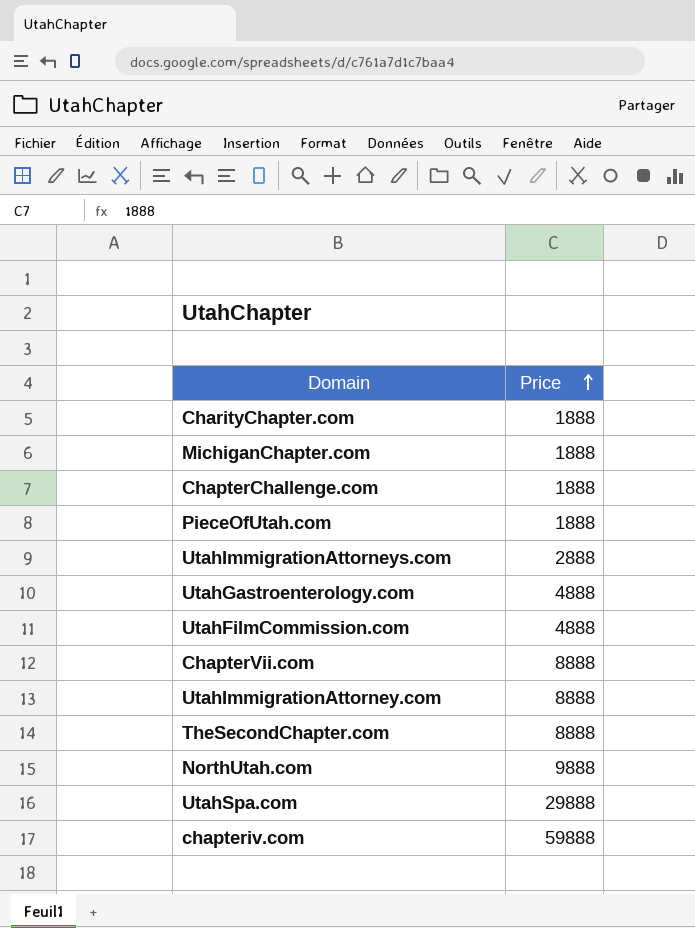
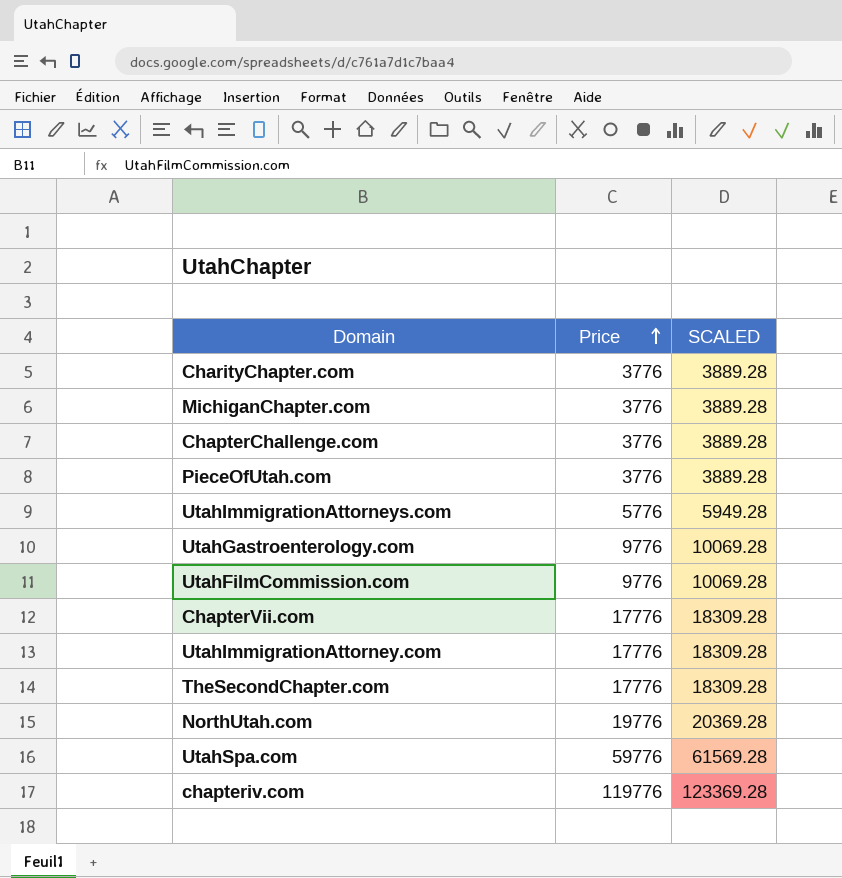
column SCALED | formula: none -> [Price] * 1.03
CharityChapter.com | Price: 1888 -> 3776
MichiganChapter.com | Price: 1888 -> 3776
ChapterChallenge.com | Price: 1888 -> 3776
PieceOfUtah.com | Price: 1888 -> 3776
UtahImmigrationAttorneys.com | Price: 2888 -> 5776
UtahGastroenterology.com | Price: 4888 -> 9776
UtahFilmCommission.com | Price: 4888 -> 9776
ChapterVii.com | Price: 8888 -> 17776
UtahImmigrationAttorney.com | Price: 8888 -> 17776
TheSecondChapter.com | Price: 8888 -> 17776
NorthUtah.com | Price: 9888 -> 19776
UtahSpa.com | Price: 29888 -> 59776
chapteriv.com | Price: 59888 -> 119776

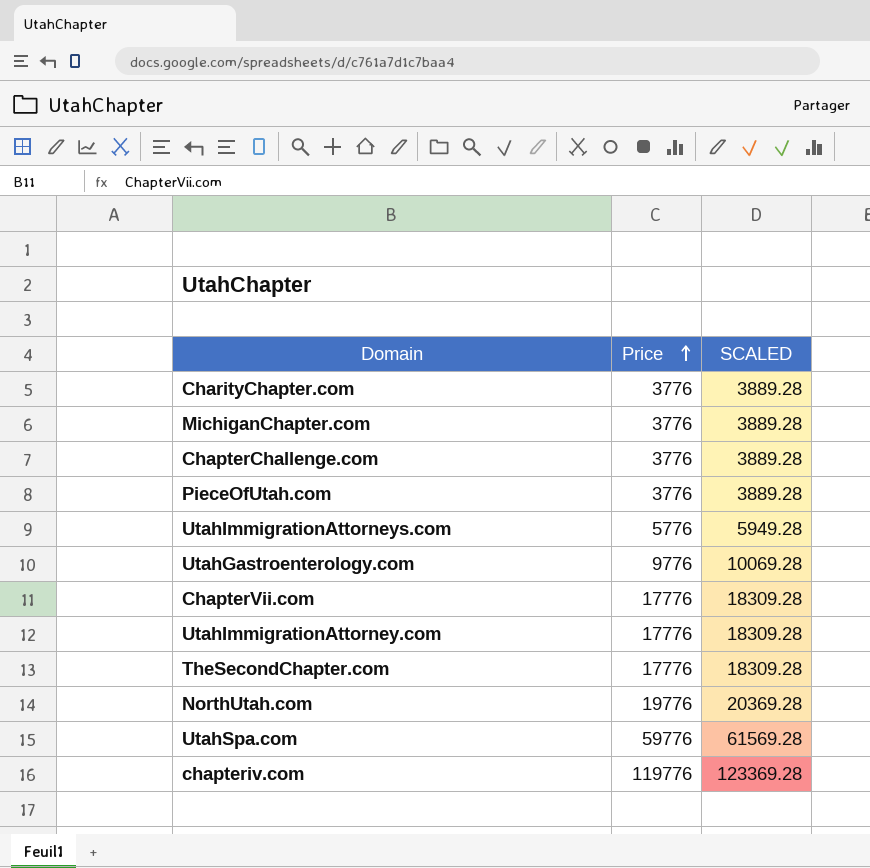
row UtahFilmCommission.com: 9776 | 10069.28 -> none

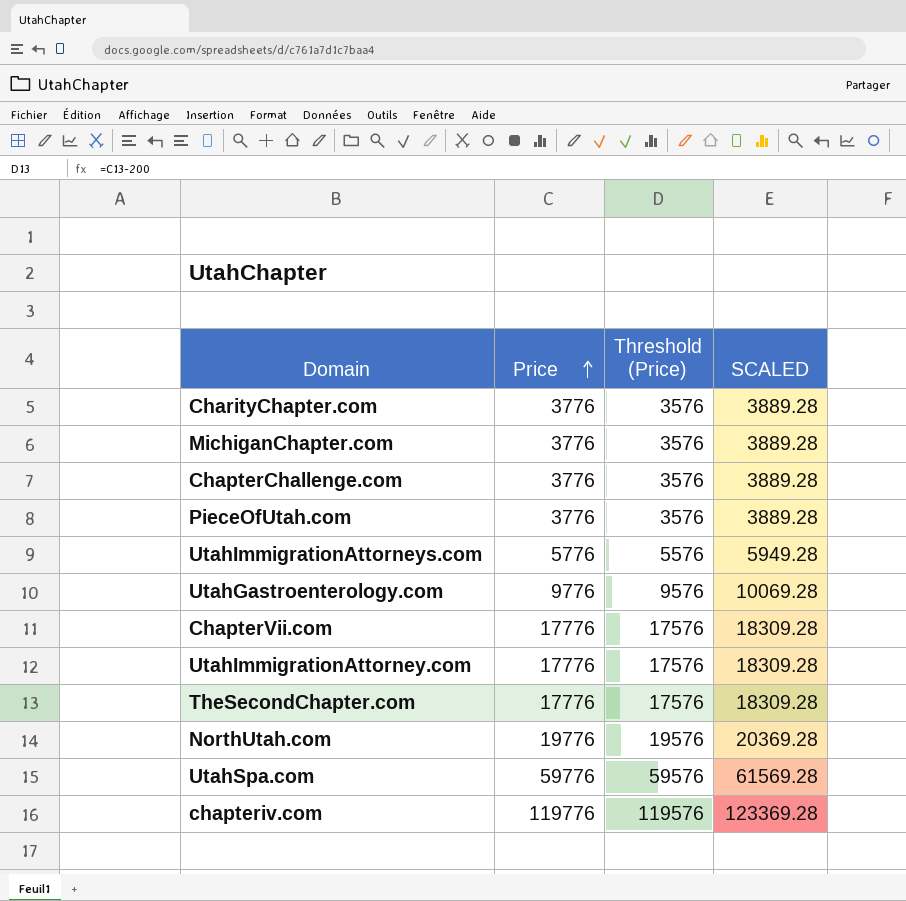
column Threshold (Price) | formula: none -> [Price] - 200

